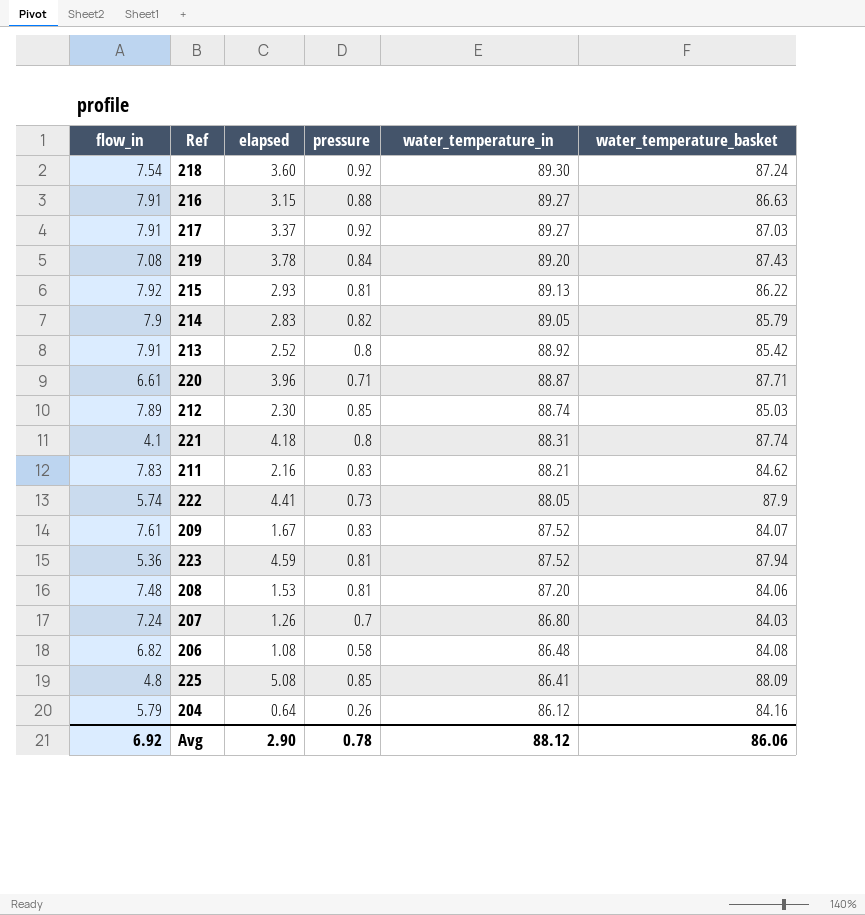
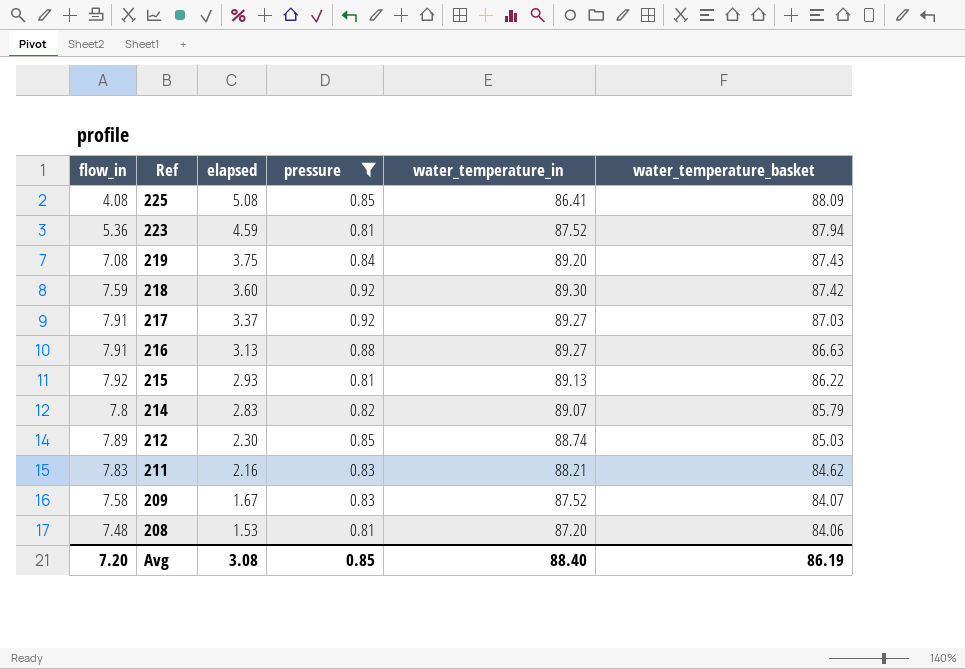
filter: none -> pressure >= 0.81
row order: water_temperature_in descending -> Ref descending
225 | flow_in: 4.8 -> 4.08
219 | elapsed: 3.78 -> 3.75
218 | flow_in: 7.54 -> 7.59
218 | water_temperature_basket: 87.24 -> 87.42
216 | elapsed: 3.15 -> 3.13
214 | flow_in: 7.9 -> 7.8
214 | water_temperature_in: 89.05 -> 89.07
209 | flow_in: 7.61 -> 7.58
Avg | flow_in: 6.92 -> 7.20
Avg | elapsed: 2.90 -> 3.08
Avg | pressure: 0.78 -> 0.85
Avg | water_temperature_in: 88.12 -> 88.40
Avg | water_temperature_basket: 86.06 -> 86.19

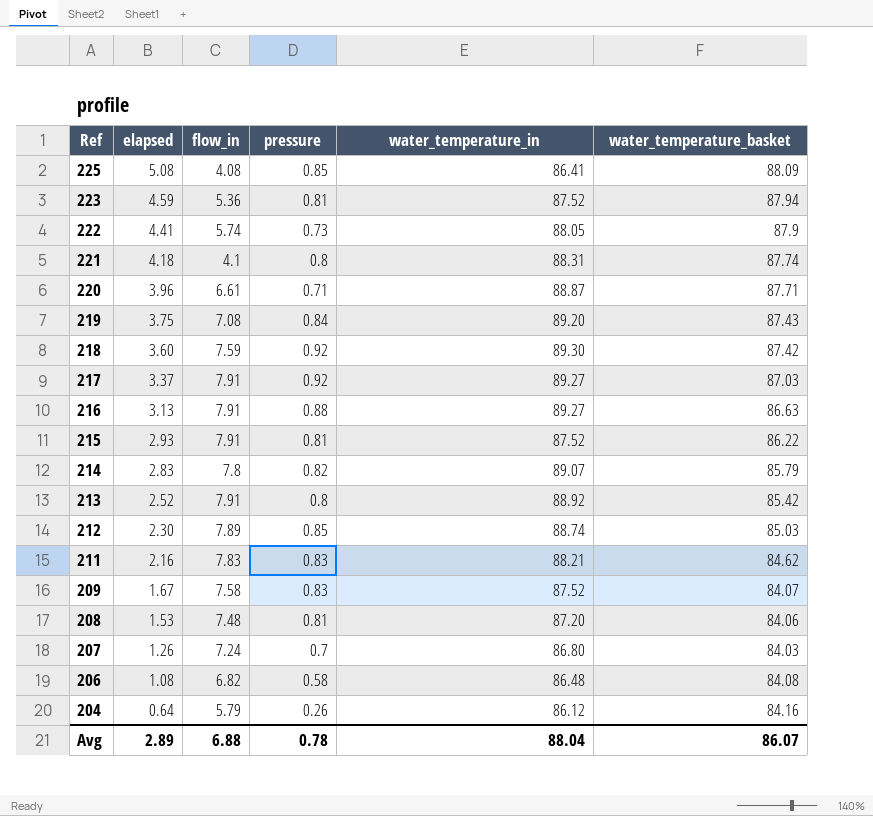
filter: pressure >= 0.81 -> none
column flow_in | position: 1 -> 3
215 | flow_in: 7.92 -> 7.91
215 | water_temperature_in: 89.13 -> 87.52
Avg | elapsed: 3.08 -> 2.89
Avg | flow_in: 7.20 -> 6.88
Avg | pressure: 0.85 -> 0.78
Avg | water_temperature_in: 88.40 -> 88.04
Avg | water_temperature_basket: 86.19 -> 86.07

